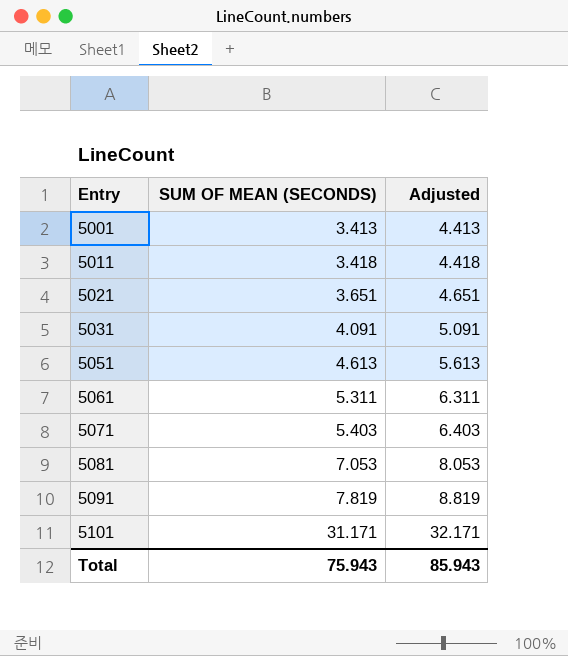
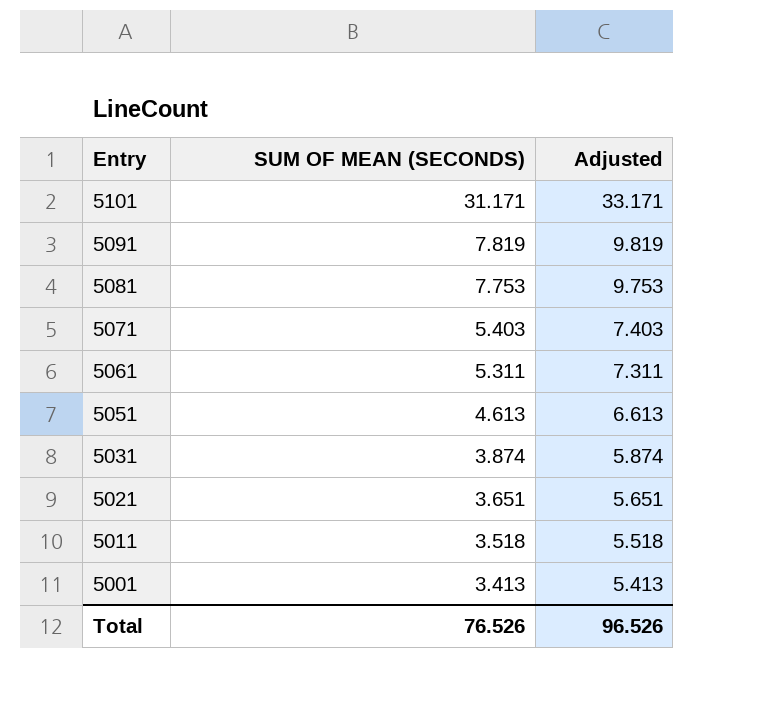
row order: Entry ascending -> Entry descending
column Adjusted | formula: [SUM OF MEAN (SECONDS)] + 1 -> [SUM OF MEAN (SECONDS)] + 2
5081 | SUM OF MEAN (SECONDS): 7.053 -> 7.753
5031 | SUM OF MEAN (SECONDS): 4.091 -> 3.874
5011 | SUM OF MEAN (SECONDS): 3.418 -> 3.518
Total | SUM OF MEAN (SECONDS): 75.943 -> 76.526
Total | Adjusted: 85.943 -> 96.526

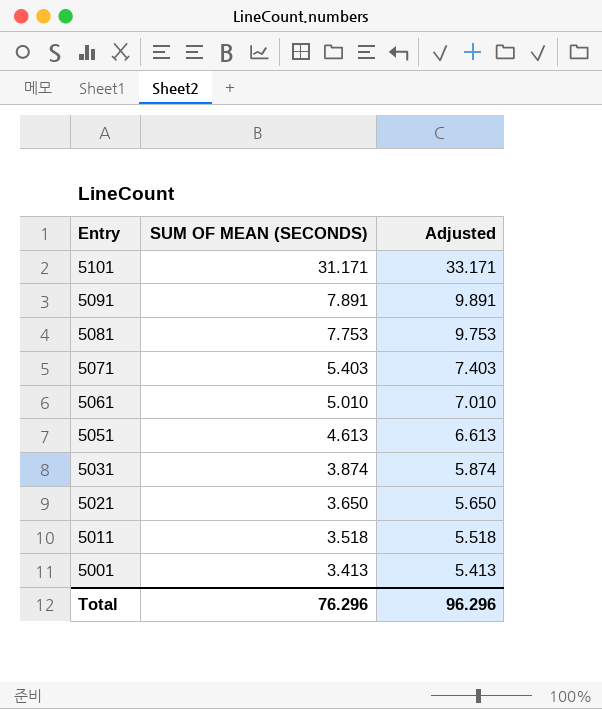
5091 | SUM OF MEAN (SECONDS): 7.819 -> 7.891
5091 | Adjusted: 9.819 -> 9.891
5061 | SUM OF MEAN (SECONDS): 5.311 -> 5.010
5061 | Adjusted: 7.311 -> 7.010
5021 | SUM OF MEAN (SECONDS): 3.651 -> 3.650
5021 | Adjusted: 5.651 -> 5.650
Total | SUM OF MEAN (SECONDS): 76.526 -> 76.296
Total | Adjusted: 96.526 -> 96.296

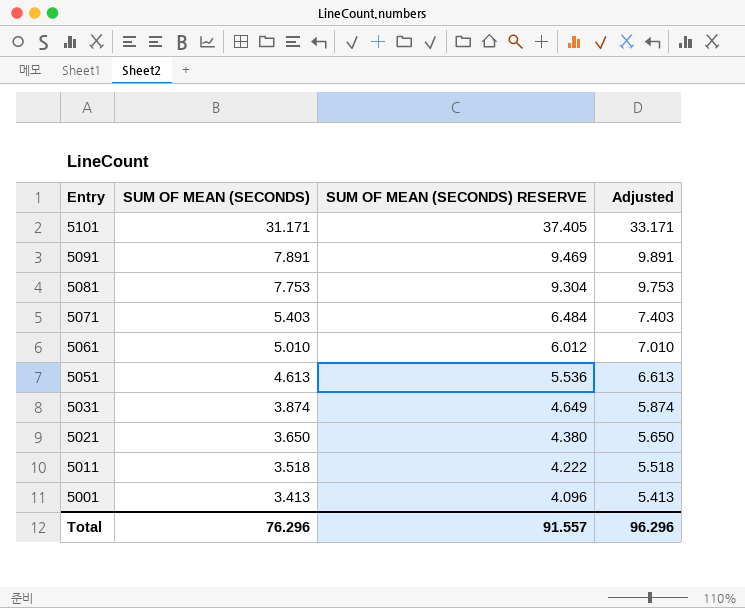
column SUM OF MEAN (SECONDS) RESERVE | formula: none -> [SUM OF MEAN (SECONDS)] * 1.2

